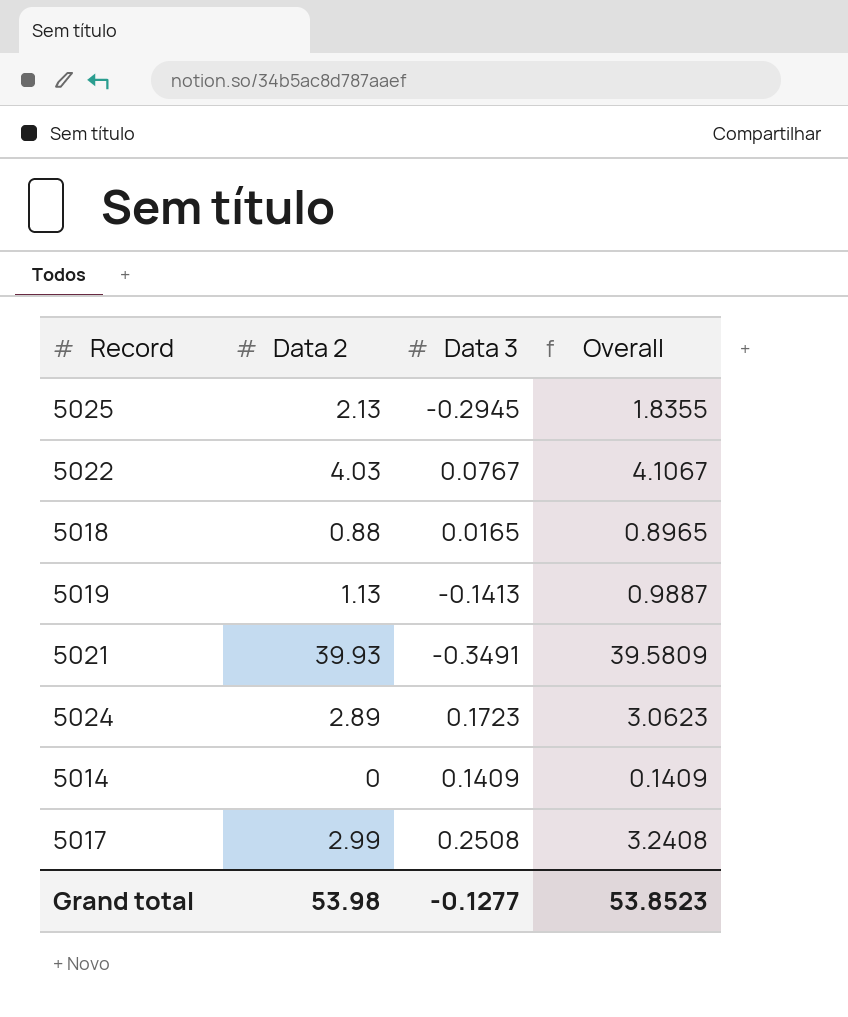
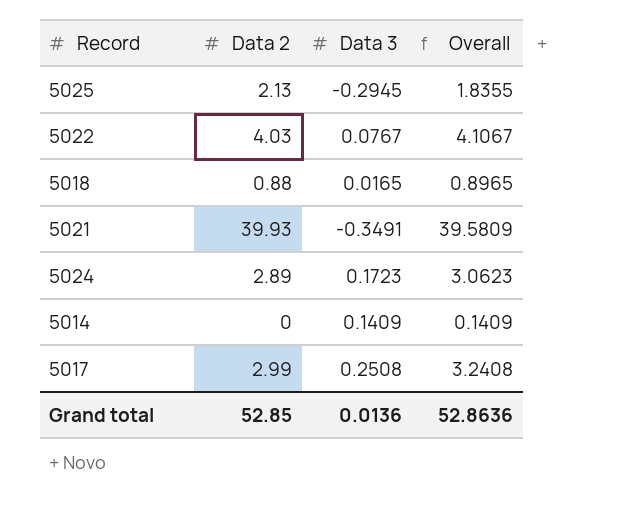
row 5019: 1.13 | -0.1413 | 0.9887 -> none
Grand total | Data 2: 53.98 -> 52.85
Grand total | Data 3: -0.1277 -> 0.0136
Grand total | Overall: 53.8523 -> 52.8636

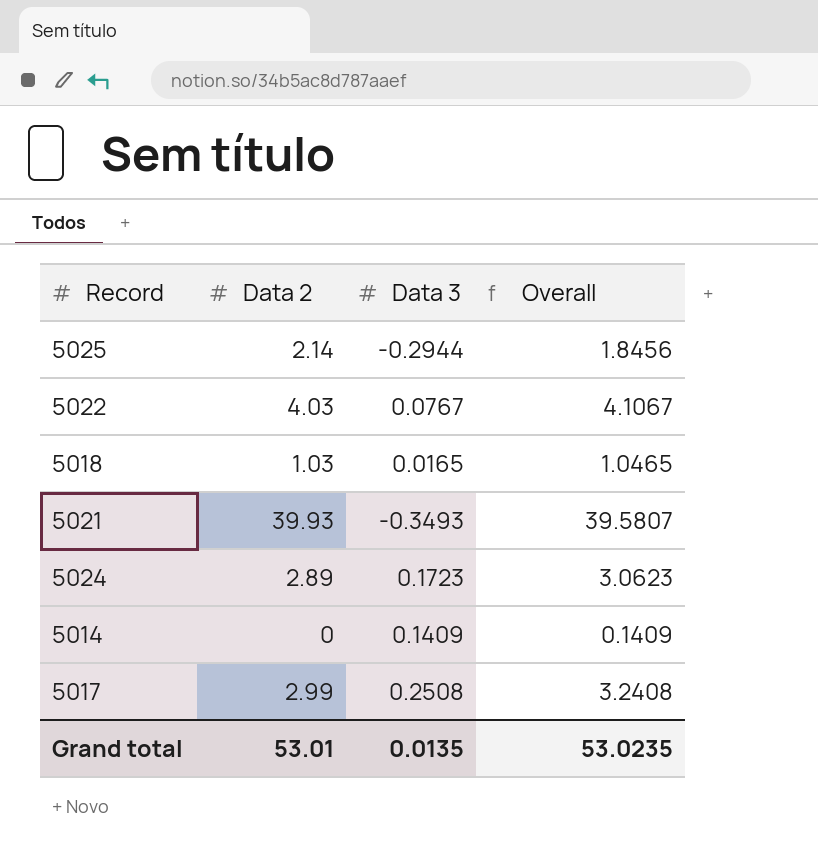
5025 | Data 2: 2.13 -> 2.14
5025 | Data 3: -0.2945 -> -0.2944
5025 | Overall: 1.8355 -> 1.8456
5018 | Data 2: 0.88 -> 1.03
5018 | Overall: 0.8965 -> 1.0465
5021 | Data 3: -0.3491 -> -0.3493
5021 | Overall: 39.5809 -> 39.5807
Grand total | Data 2: 52.85 -> 53.01
Grand total | Data 3: 0.0136 -> 0.0135
Grand total | Overall: 52.8636 -> 53.0235

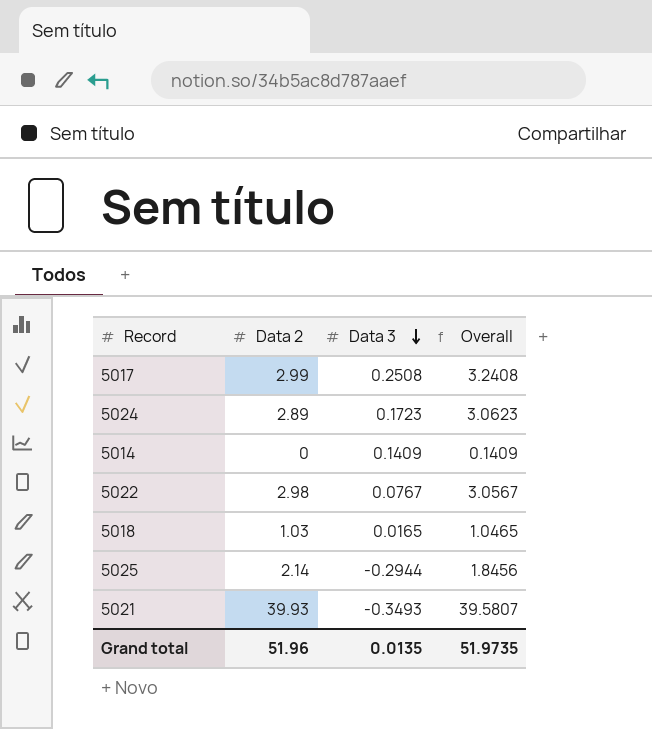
row order: none -> Data 3 descending
5022 | Data 2: 4.03 -> 2.98
5022 | Overall: 4.1067 -> 3.0567
Grand total | Data 2: 53.01 -> 51.96
Grand total | Overall: 53.0235 -> 51.9735

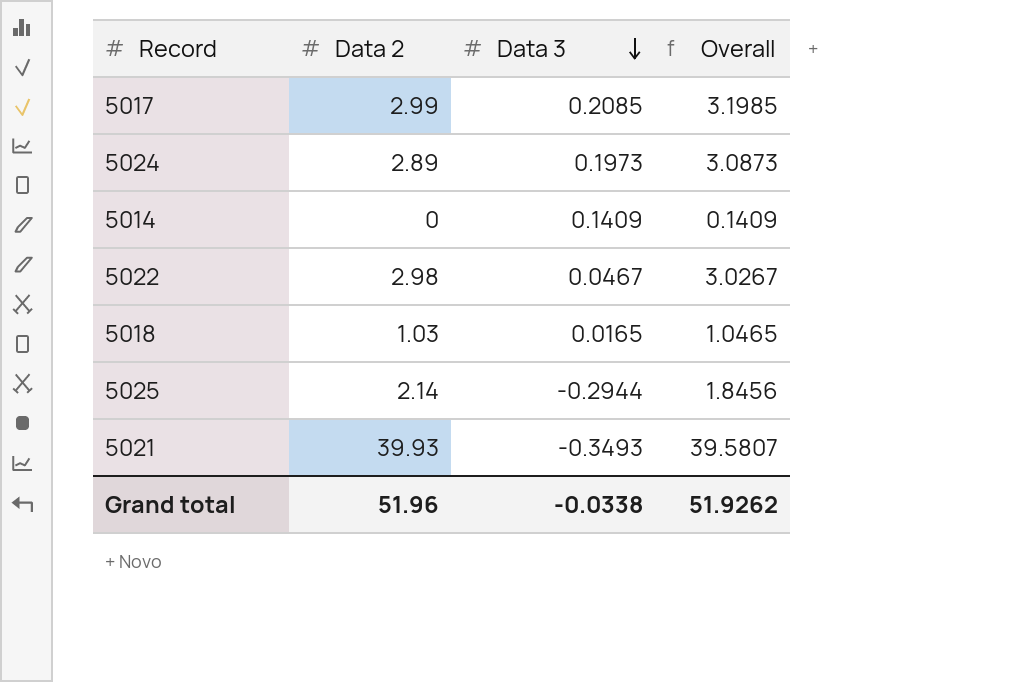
5017 | Data 3: 0.2508 -> 0.2085
5017 | Overall: 3.2408 -> 3.1985
5024 | Data 3: 0.1723 -> 0.1973
5024 | Overall: 3.0623 -> 3.0873
5022 | Data 3: 0.0767 -> 0.0467
5022 | Overall: 3.0567 -> 3.0267
Grand total | Data 3: 0.0135 -> -0.0338
Grand total | Overall: 51.9735 -> 51.9262

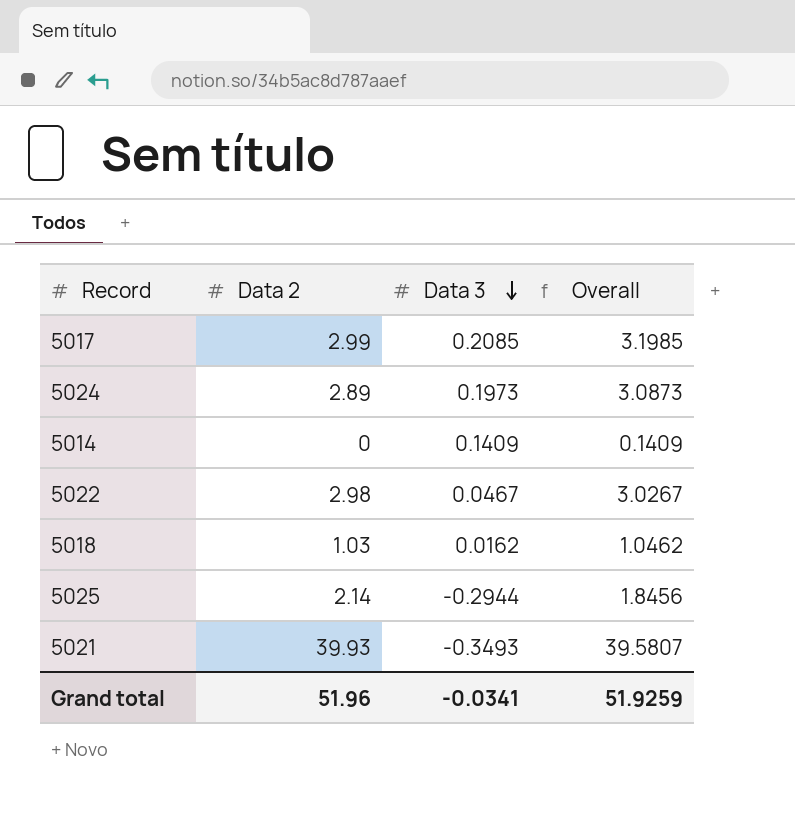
5018 | Data 3: 0.0165 -> 0.0162
5018 | Overall: 1.0465 -> 1.0462
Grand total | Data 3: -0.0338 -> -0.0341
Grand total | Overall: 51.9262 -> 51.9259

